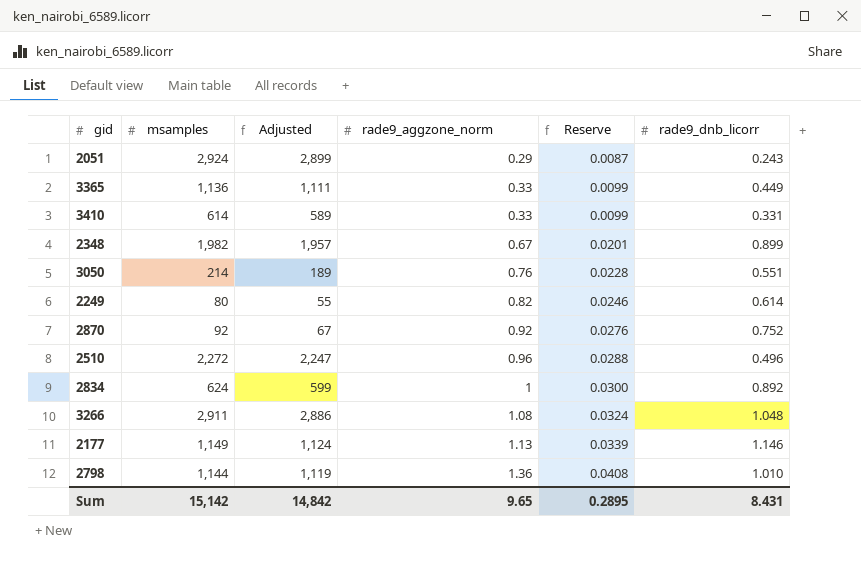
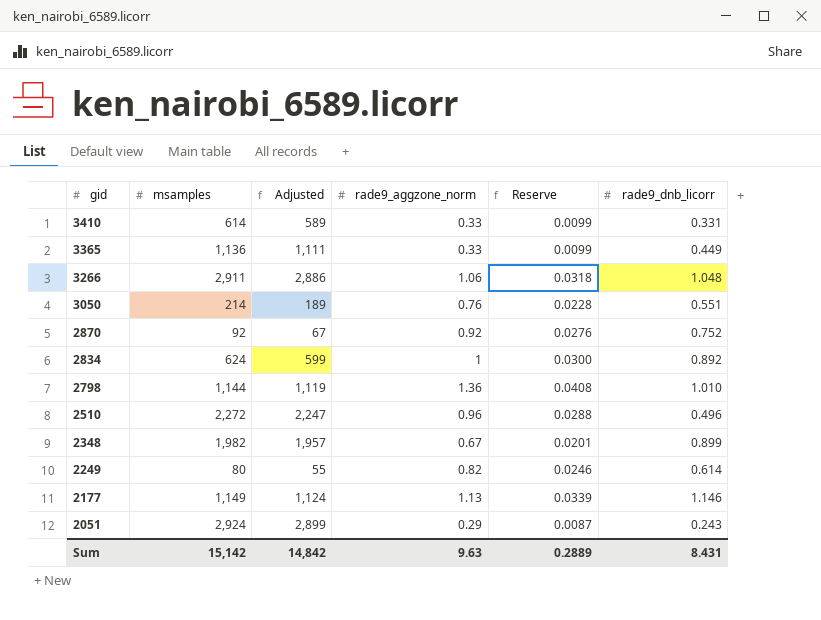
row order: rade9_aggzone_norm ascending -> gid descending
3266 | rade9_aggzone_norm: 1.08 -> 1.06
3266 | Reserve: 0.0324 -> 0.0318
Sum | rade9_aggzone_norm: 9.65 -> 9.63
Sum | Reserve: 0.2895 -> 0.2889

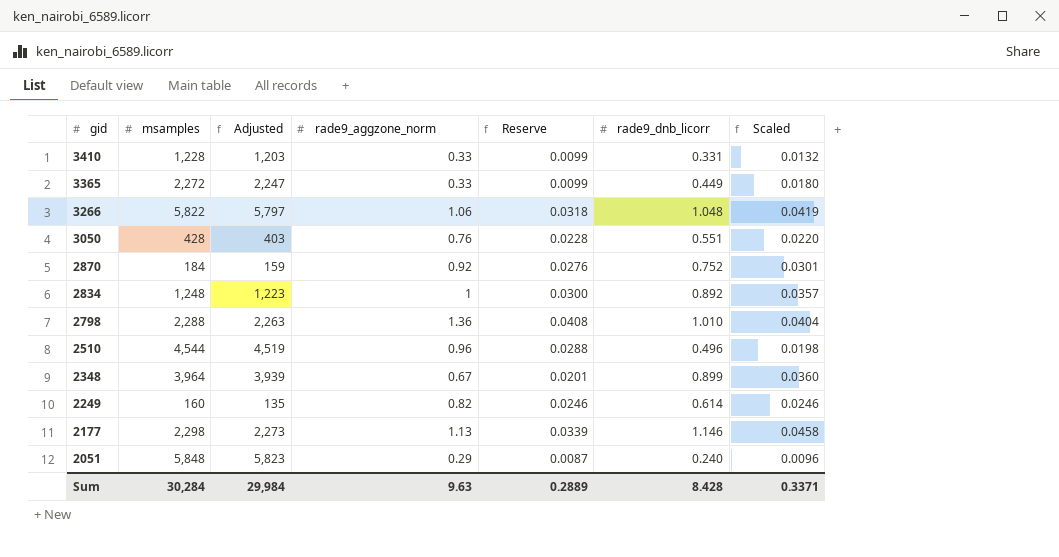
column Scaled | formula: none -> [rade9_dnb_licorr] * 0.04
3410 | msamples: 614 -> 1,228
3410 | Adjusted: 589 -> 1,203
3365 | msamples: 1,136 -> 2,272
3365 | Adjusted: 1,111 -> 2,247
3266 | msamples: 2,911 -> 5,822
3266 | Adjusted: 2,886 -> 5,797
3050 | msamples: 214 -> 428
3050 | Adjusted: 189 -> 403
2870 | msamples: 92 -> 184
2870 | Adjusted: 67 -> 159
2834 | msamples: 624 -> 1,248
2834 | Adjusted: 599 -> 1,223
2798 | msamples: 1,144 -> 2,288
2798 | Adjusted: 1,119 -> 2,263
2510 | msamples: 2,272 -> 4,544
2510 | Adjusted: 2,247 -> 4,519
2348 | msamples: 1,982 -> 3,964
2348 | Adjusted: 1,957 -> 3,939
2249 | msamples: 80 -> 160
2249 | Adjusted: 55 -> 135
2177 | msamples: 1,149 -> 2,298
2177 | Adjusted: 1,124 -> 2,273
2051 | msamples: 2,924 -> 5,848
2051 | Adjusted: 2,899 -> 5,823
2051 | rade9_dnb_licorr: 0.243 -> 0.240
Sum | msamples: 15,142 -> 30,284
Sum | Adjusted: 14,842 -> 29,984
Sum | rade9_dnb_licorr: 8.431 -> 8.428

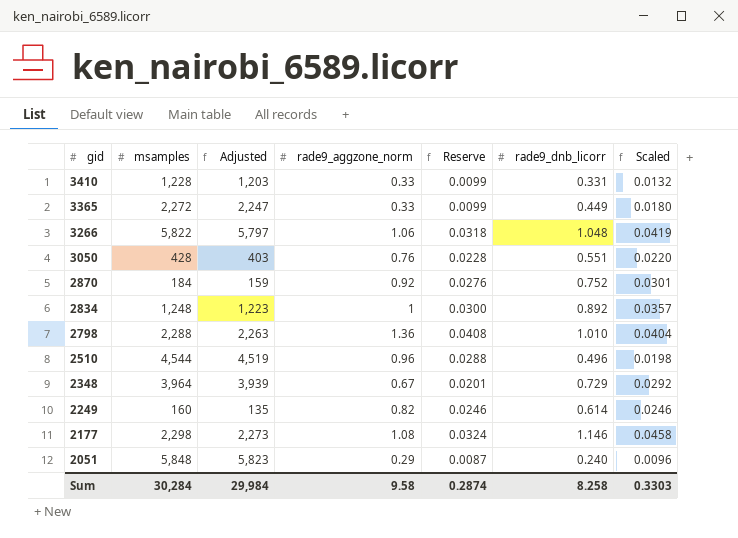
2348 | rade9_dnb_licorr: 0.899 -> 0.729
2348 | Scaled: 0.0360 -> 0.0292
2177 | rade9_aggzone_norm: 1.13 -> 1.08
2177 | Reserve: 0.0339 -> 0.0324
Sum | rade9_aggzone_norm: 9.63 -> 9.58
Sum | Reserve: 0.2889 -> 0.2874
Sum | rade9_dnb_licorr: 8.428 -> 8.258
Sum | Scaled: 0.3371 -> 0.3303

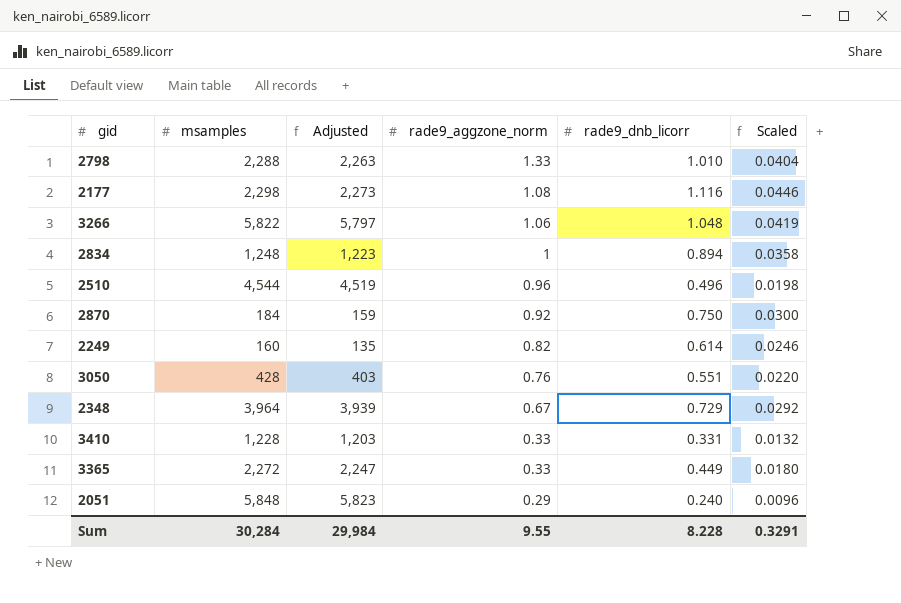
row order: gid descending -> rade9_aggzone_norm descending
column Reserve | formula: [rade9_aggzone_norm] * 0.03 -> none
2798 | rade9_aggzone_norm: 1.36 -> 1.33
2177 | rade9_dnb_licorr: 1.146 -> 1.116
2177 | Scaled: 0.0458 -> 0.0446
2834 | rade9_dnb_licorr: 0.892 -> 0.894
2834 | Scaled: 0.0357 -> 0.0358
2870 | rade9_dnb_licorr: 0.752 -> 0.750
2870 | Scaled: 0.0301 -> 0.0300
Sum | rade9_aggzone_norm: 9.58 -> 9.55
Sum | rade9_dnb_licorr: 8.258 -> 8.228
Sum | Scaled: 0.3303 -> 0.3291

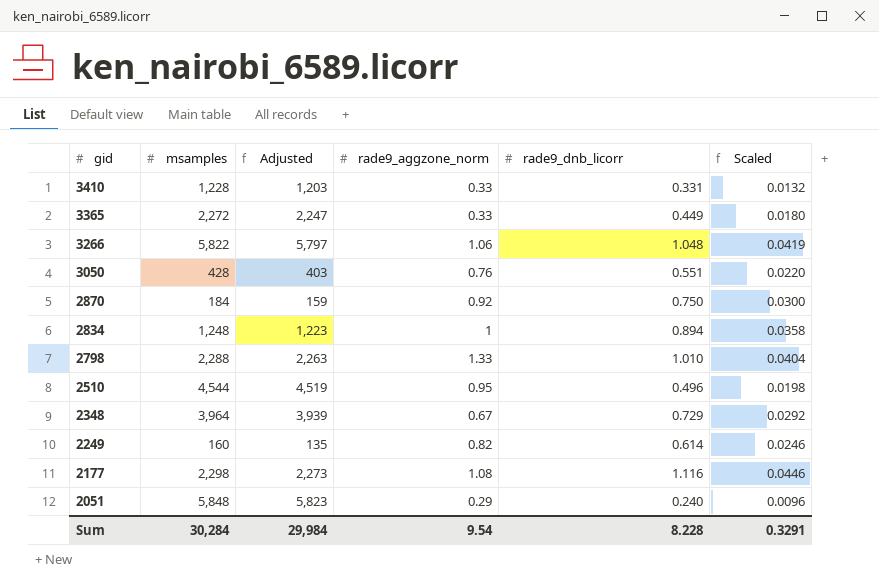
row order: rade9_aggzone_norm descending -> gid descending
2510 | rade9_aggzone_norm: 0.96 -> 0.95
Sum | rade9_aggzone_norm: 9.55 -> 9.54

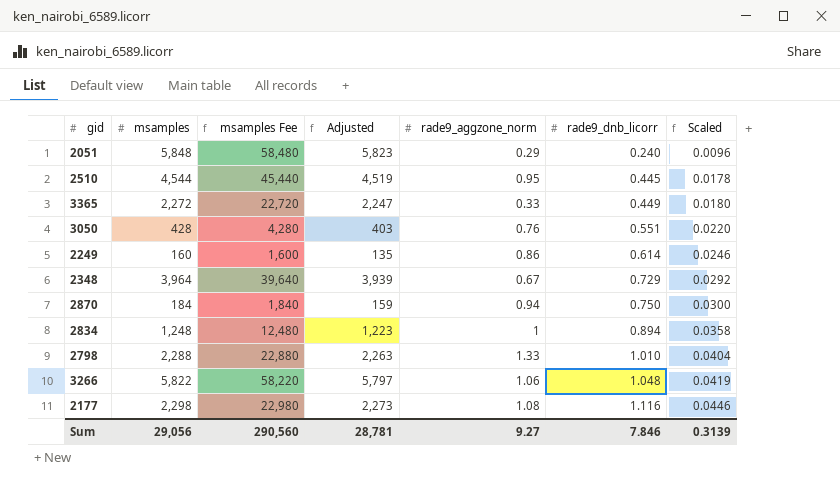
row order: gid descending -> rade9_dnb_licorr ascending
column msamples Fee | formula: none -> [msamples] * 10
row 3410: 1,228 | 1,203 | 0.33 | 0.331 | 0.0132 -> none
2510 | rade9_dnb_licorr: 0.496 -> 0.445
2510 | Scaled: 0.0198 -> 0.0178
2249 | rade9_aggzone_norm: 0.82 -> 0.86
2870 | rade9_aggzone_norm: 0.92 -> 0.94
Sum | msamples: 30,284 -> 29,056
Sum | Adjusted: 29,984 -> 28,781
Sum | rade9_aggzone_norm: 9.54 -> 9.27
Sum | rade9_dnb_licorr: 8.228 -> 7.846
Sum | Scaled: 0.3291 -> 0.3139

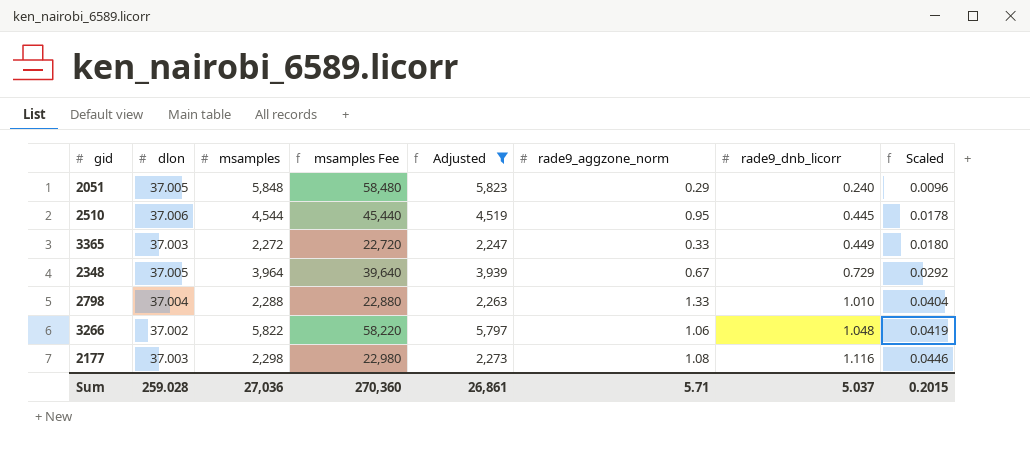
filter: none -> Adjusted >= 2,247
column dlon | position: none -> 2
Sum | msamples: 29,056 -> 27,036
Sum | msamples Fee: 290,560 -> 270,360
Sum | Adjusted: 28,781 -> 26,861
Sum | rade9_aggzone_norm: 9.27 -> 5.71
Sum | rade9_dnb_licorr: 7.846 -> 5.037
Sum | Scaled: 0.3139 -> 0.2015

